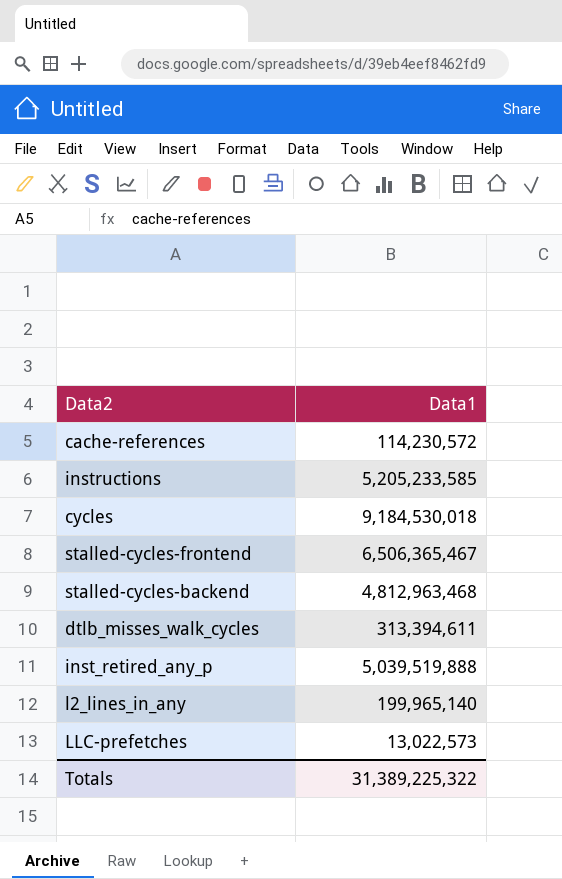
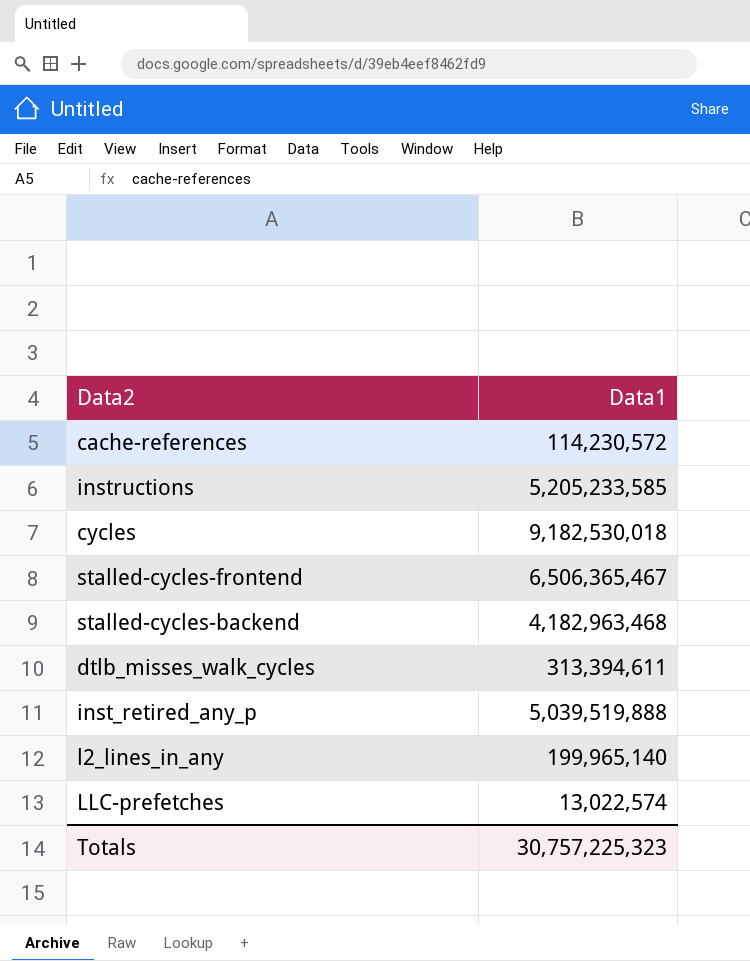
cycles | Data1: 9,184,530,018 -> 9,182,530,018
stalled-cycles-backend | Data1: 4,812,963,468 -> 4,182,963,468
LLC-prefetches | Data1: 13,022,573 -> 13,022,574
Totals | Data1: 31,389,225,322 -> 30,757,225,323

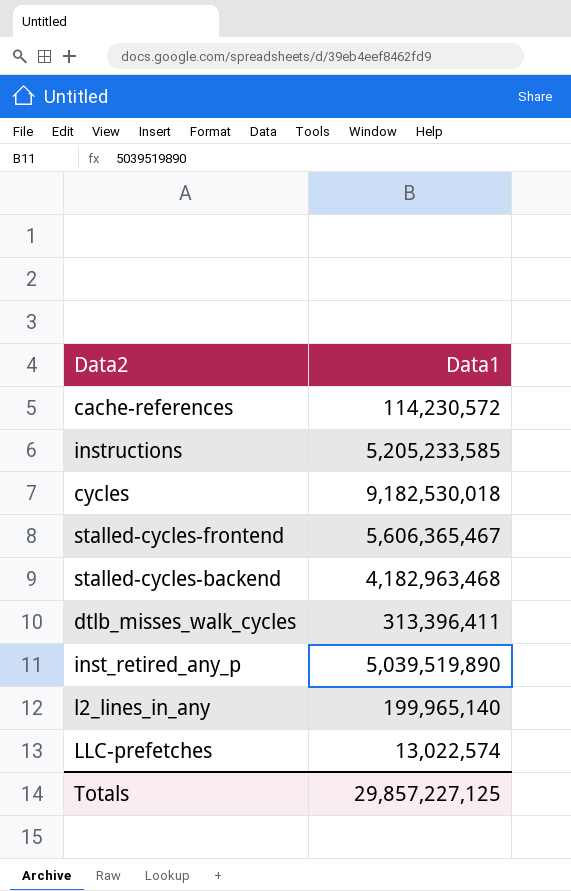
stalled-cycles-frontend | Data1: 6,506,365,467 -> 5,606,365,467
dtlb_misses_walk_cycles | Data1: 313,394,611 -> 313,396,411
inst_retired_any_p | Data1: 5,039,519,888 -> 5,039,519,890
Totals | Data1: 30,757,225,323 -> 29,857,227,125

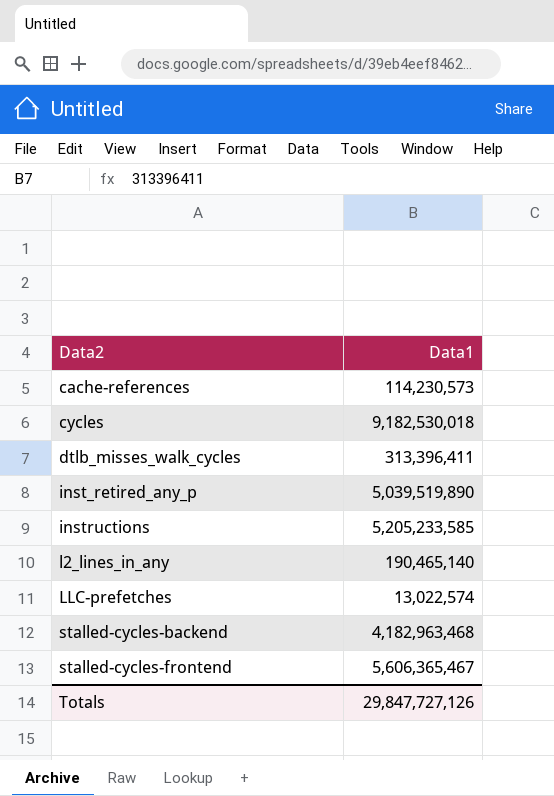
row order: none -> Data2 ascending
cache-references | Data1: 114,230,572 -> 114,230,573
l2_lines_in_any | Data1: 199,965,140 -> 190,465,140
Totals | Data1: 29,857,227,125 -> 29,847,727,126

